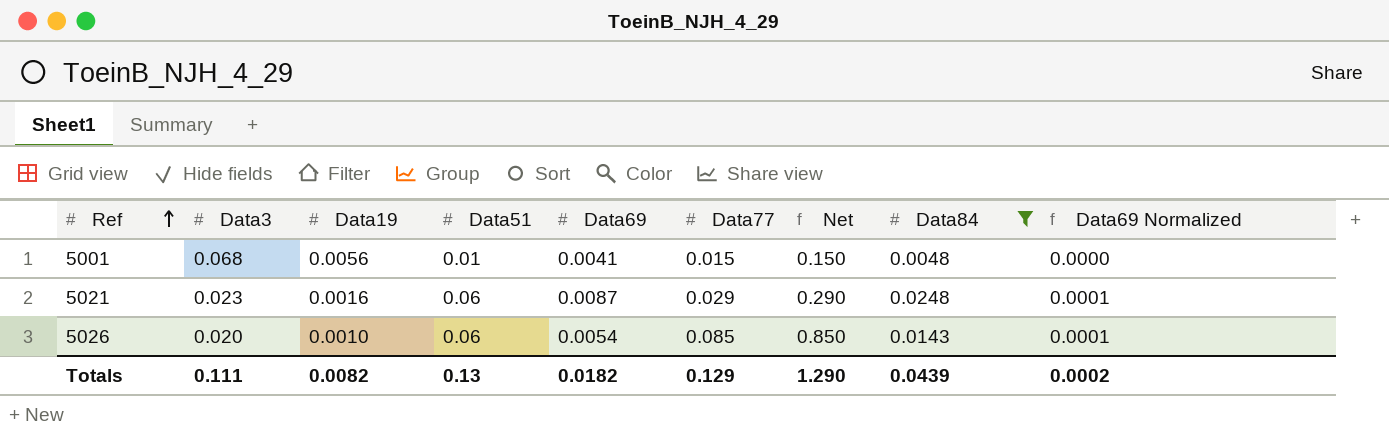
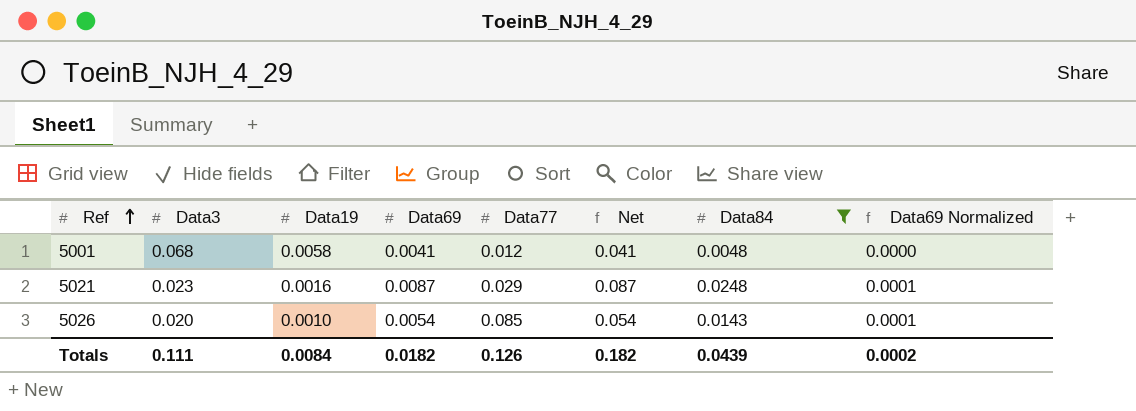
column Data51 | position: 4 -> none
column Net | formula: [Data77] * 10 -> [Data69] * 10
5001 | Data19: 0.0056 -> 0.0058
5001 | Data77: 0.015 -> 0.012
Totals | Data19: 0.0082 -> 0.0084
Totals | Data77: 0.129 -> 0.126
Totals | Net: 1.290 -> 0.182

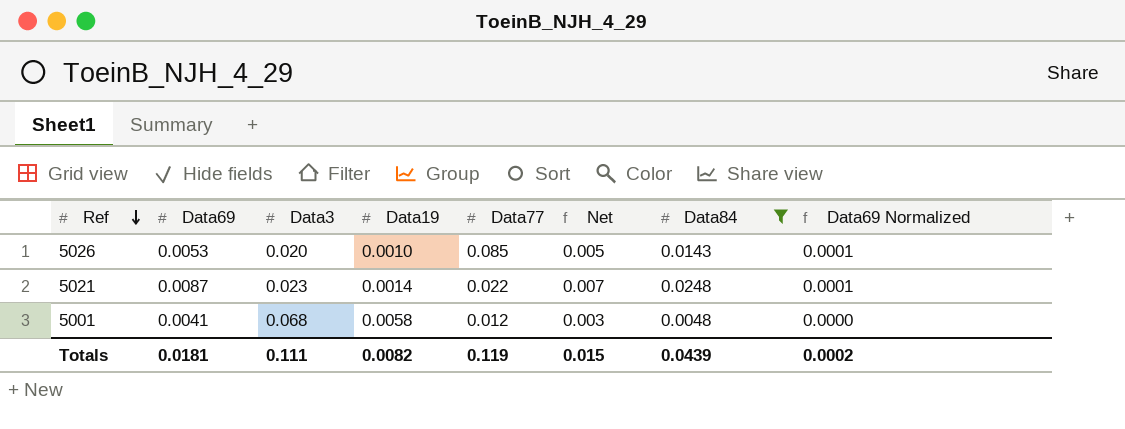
row order: Ref ascending -> Ref descending
column Data69 | position: 4 -> 2
column Net | formula: [Data69] * 10 -> [Data69] * 0.85
5026 | Data69: 0.0054 -> 0.0053
5021 | Data19: 0.0016 -> 0.0014
5021 | Data77: 0.029 -> 0.022
Totals | Data69: 0.0182 -> 0.0181
Totals | Data19: 0.0084 -> 0.0082
Totals | Data77: 0.126 -> 0.119
Totals | Net: 0.182 -> 0.015

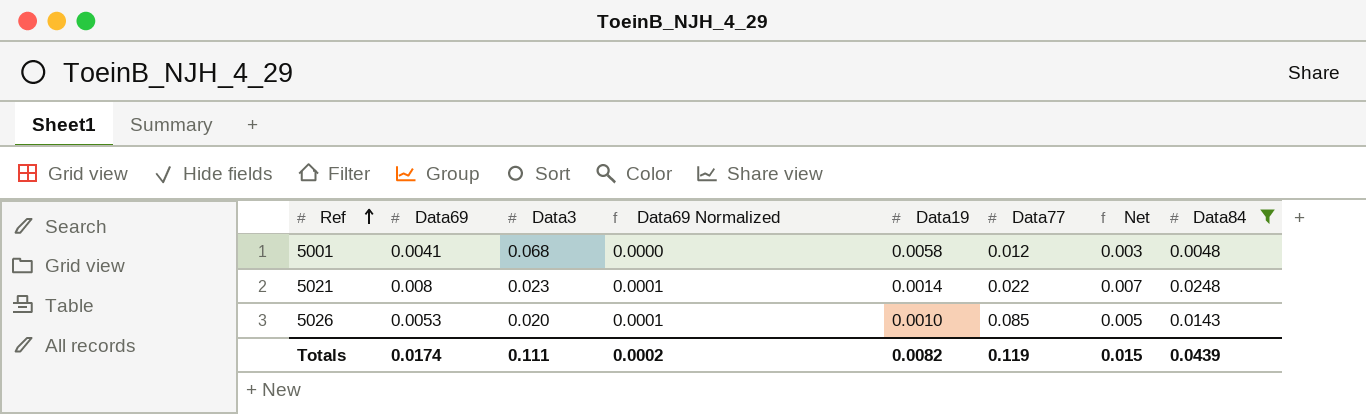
row order: Ref descending -> Ref ascending
column Data69 Normalized | position: 8 -> 4
5021 | Data69: 0.0087 -> 0.008
Totals | Data69: 0.0181 -> 0.0174

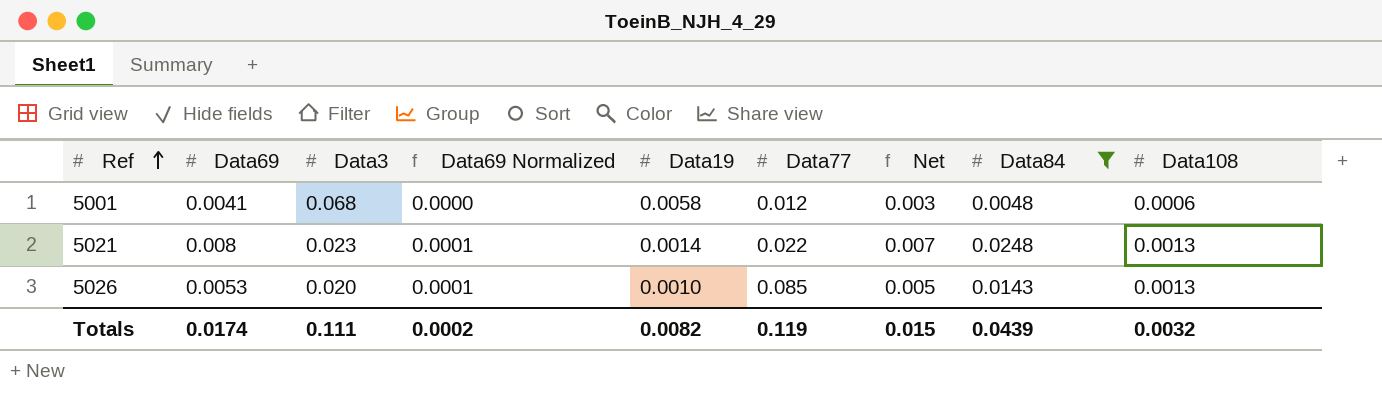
column Data108 | position: none -> 9

